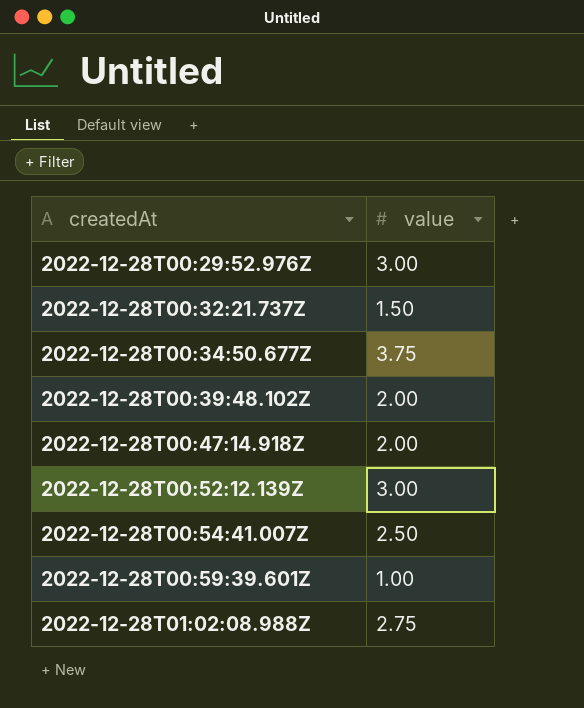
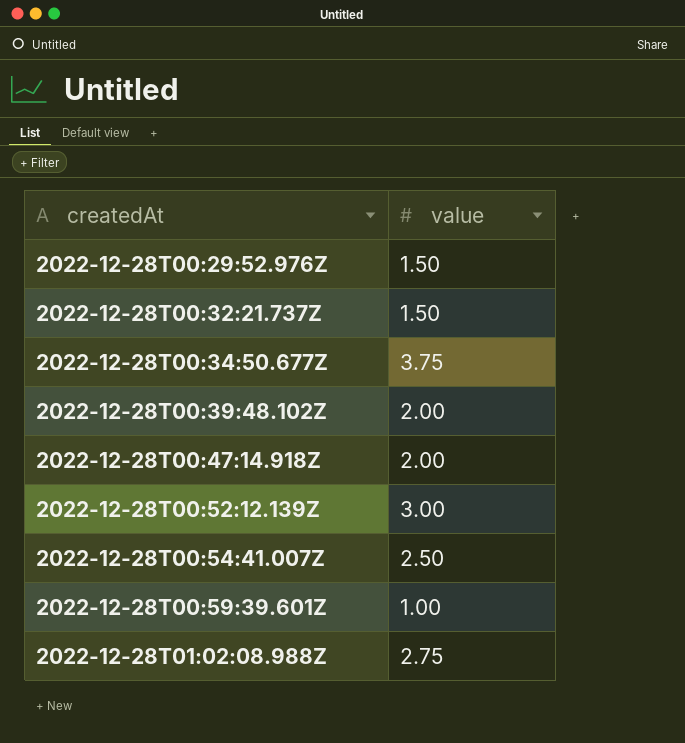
2022-12-28T00:29:52.976Z | value: 3.00 -> 1.50

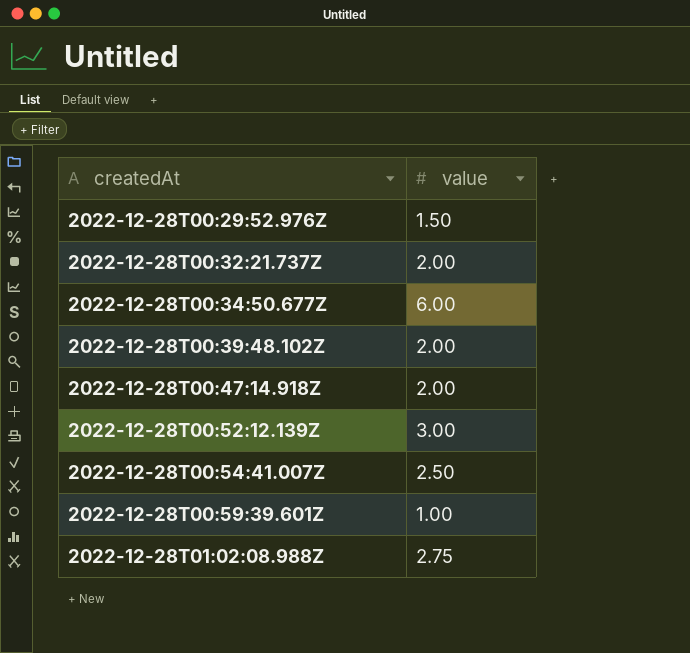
2022-12-28T00:32:21.737Z | value: 1.50 -> 2.00
2022-12-28T00:34:50.677Z | value: 3.75 -> 6.00

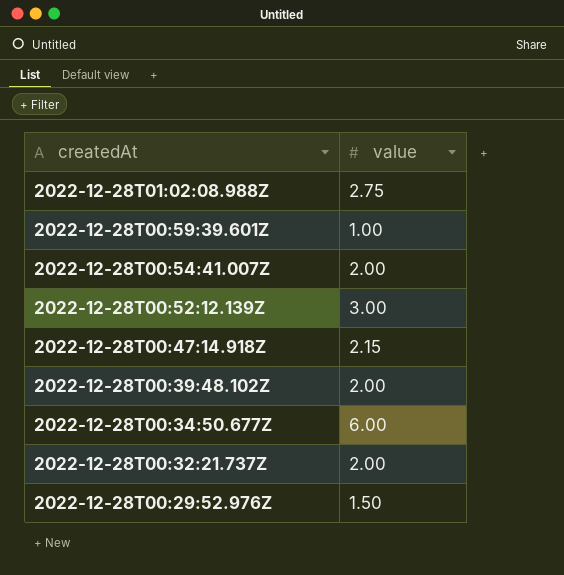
row order: createdAt ascending -> createdAt descending
2022-12-28T00:54:41.007Z | value: 2.50 -> 2.00
2022-12-28T00:47:14.918Z | value: 2.00 -> 2.15

